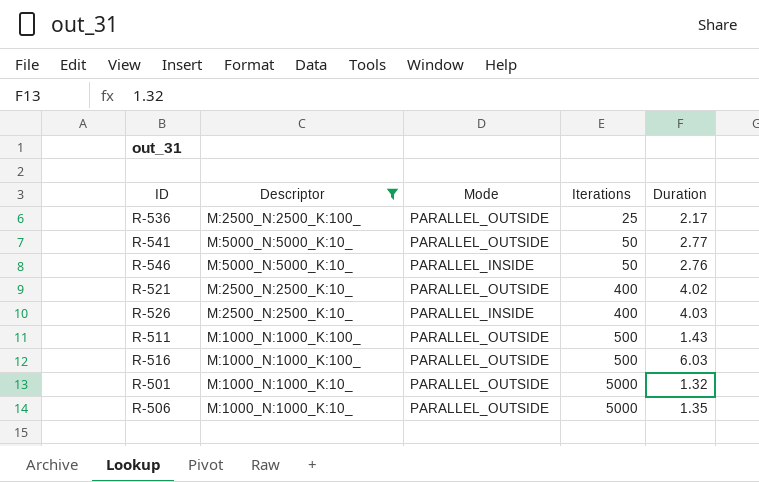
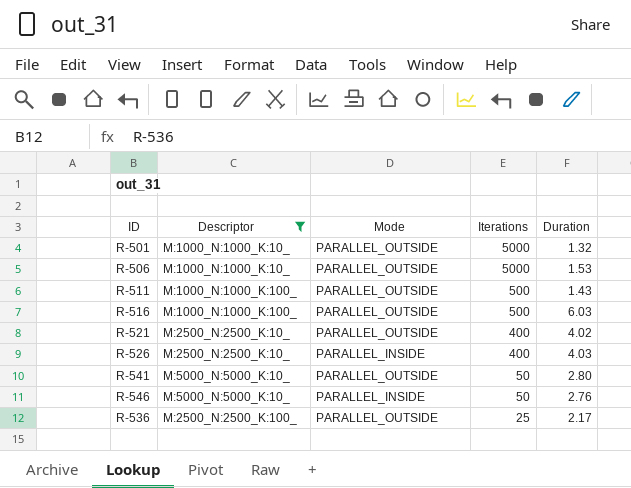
row order: Iterations ascending -> Iterations descending
R-506 | Duration: 1.35 -> 1.53
R-541 | Duration: 2.77 -> 2.80

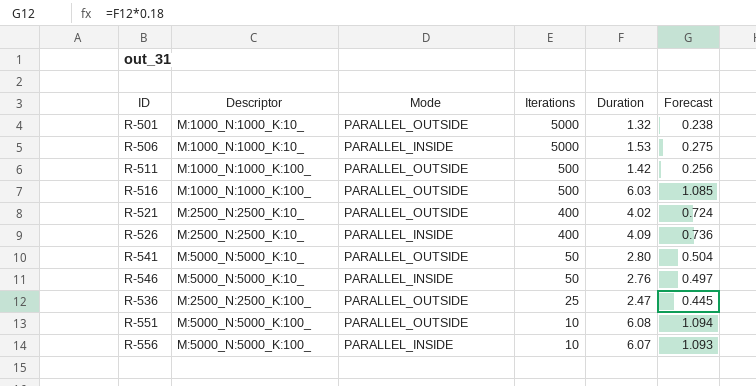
filter: Descriptor != M:5000_N:5000_K:100_ -> none
column Forecast | formula: none -> [Duration] * 0.18
R-506 | Mode: PARALLEL_OUTSIDE -> PARALLEL_INSIDE
R-511 | Duration: 1.43 -> 1.42
R-526 | Duration: 4.03 -> 4.09
R-536 | Duration: 2.17 -> 2.47

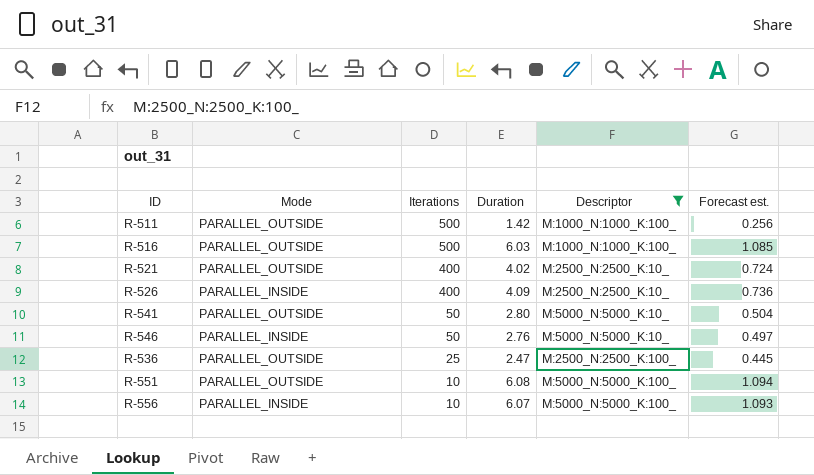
filter: none -> Descriptor != M:1000_N:1000_K:10_
column Descriptor | position: 2 -> 5
column name: Forecast -> Forecast est.

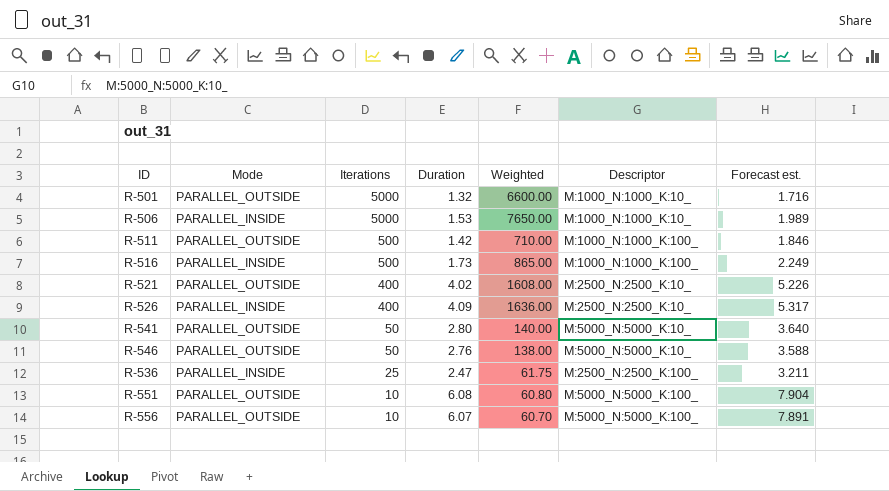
filter: Descriptor != M:1000_N:1000_K:10_ -> none
column Weighted | formula: none -> [Iterations] * [Duration]
column Forecast est. | formula: [Duration] * 0.18 -> [Duration] * 1.3
R-516 | Mode: PARALLEL_OUTSIDE -> PARALLEL_INSIDE
R-516 | Duration: 6.03 -> 1.73
R-546 | Mode: PARALLEL_INSIDE -> PARALLEL_OUTSIDE
R-536 | Mode: PARALLEL_OUTSIDE -> PARALLEL_INSIDE
R-556 | Mode: PARALLEL_INSIDE -> PARALLEL_OUTSIDE

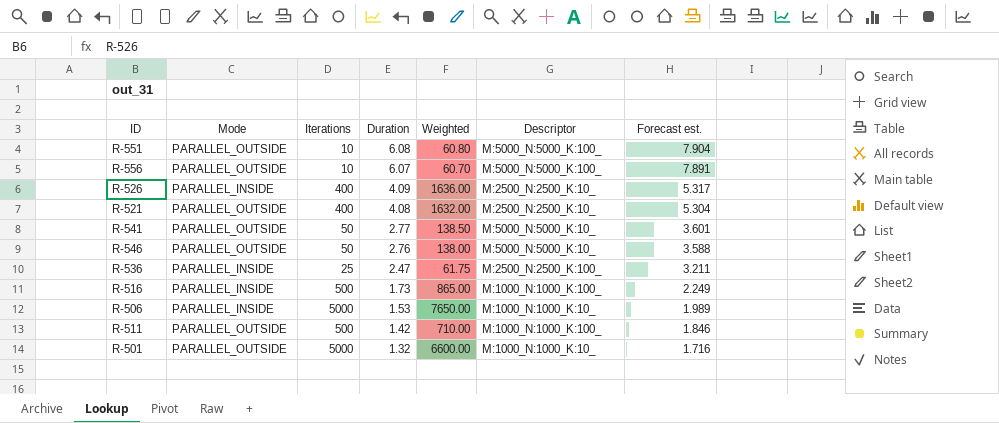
row order: Iterations descending -> Duration descending
R-521 | Duration: 4.02 -> 4.08
R-521 | Weighted: 1608.00 -> 1632.00
R-521 | Forecast est.: 5.226 -> 5.304
R-541 | Duration: 2.80 -> 2.77
R-541 | Weighted: 140.00 -> 138.50
R-541 | Forecast est.: 3.640 -> 3.601

